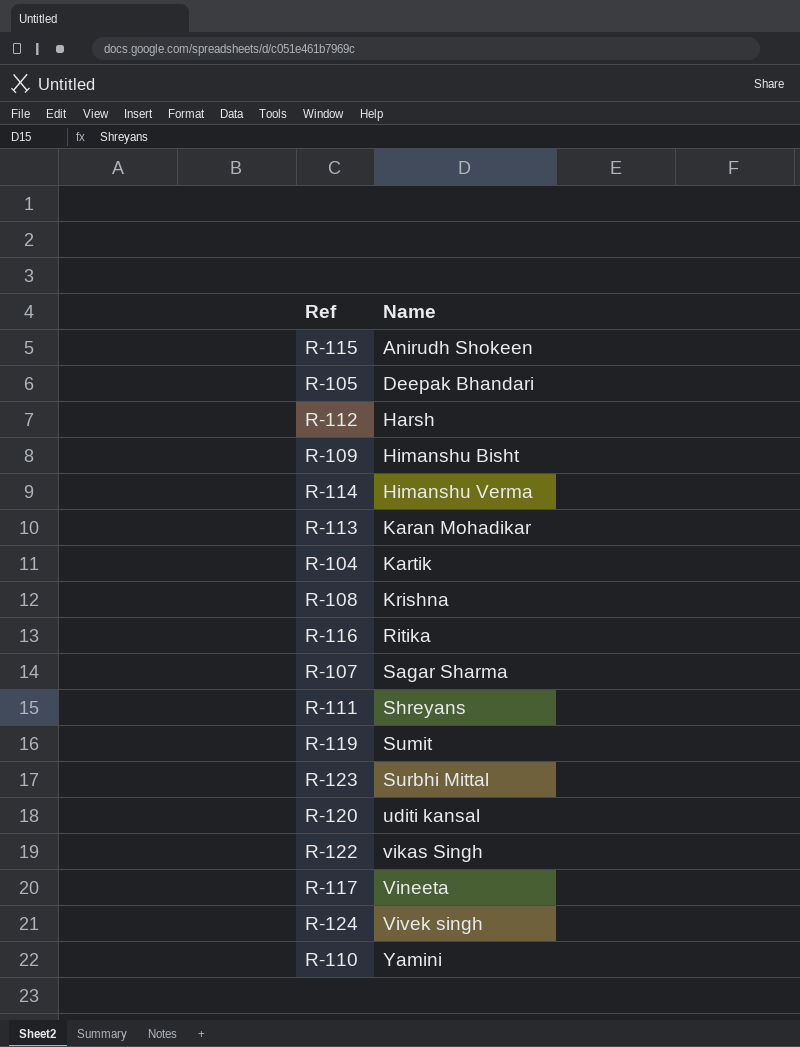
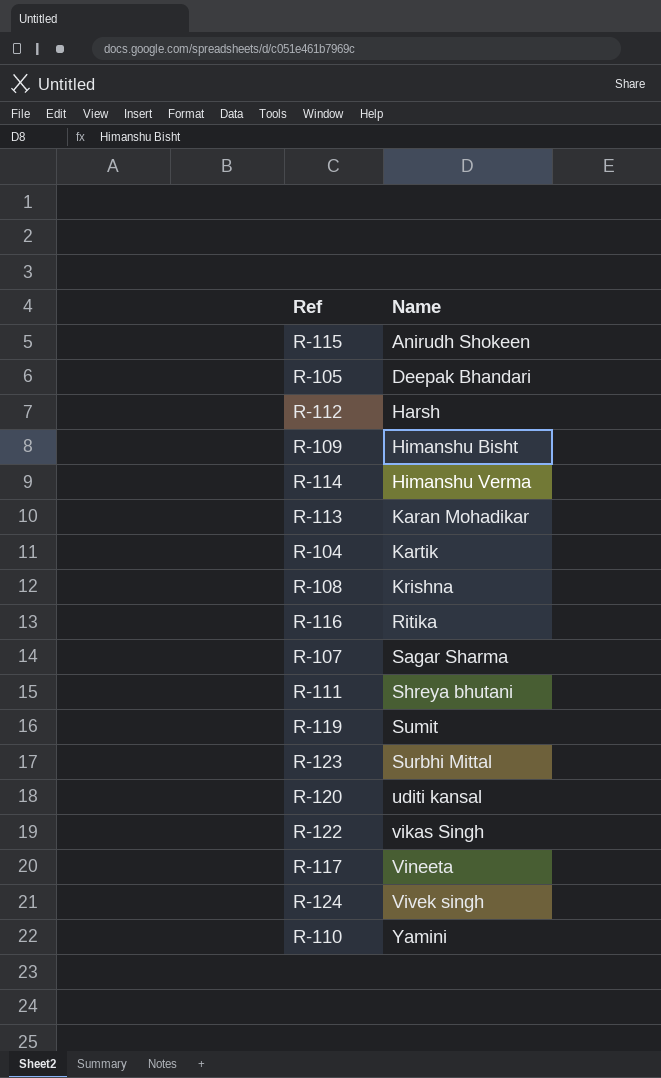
R-111 | Name: Shreyans -> Shreya bhutani

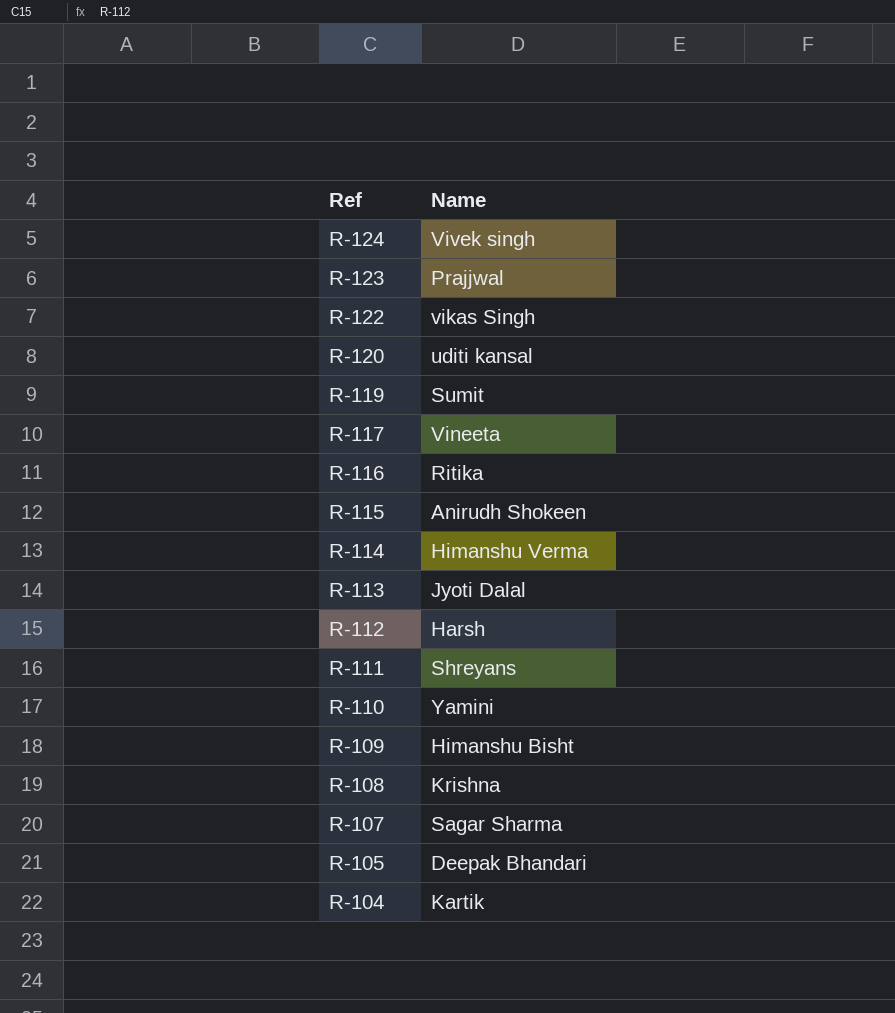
row order: Name ascending -> Ref descending
R-123 | Name: Surbhi Mittal -> Prajjwal
R-113 | Name: Karan Mohadikar -> Jyoti Dalal
R-111 | Name: Shreya bhutani -> Shreyans

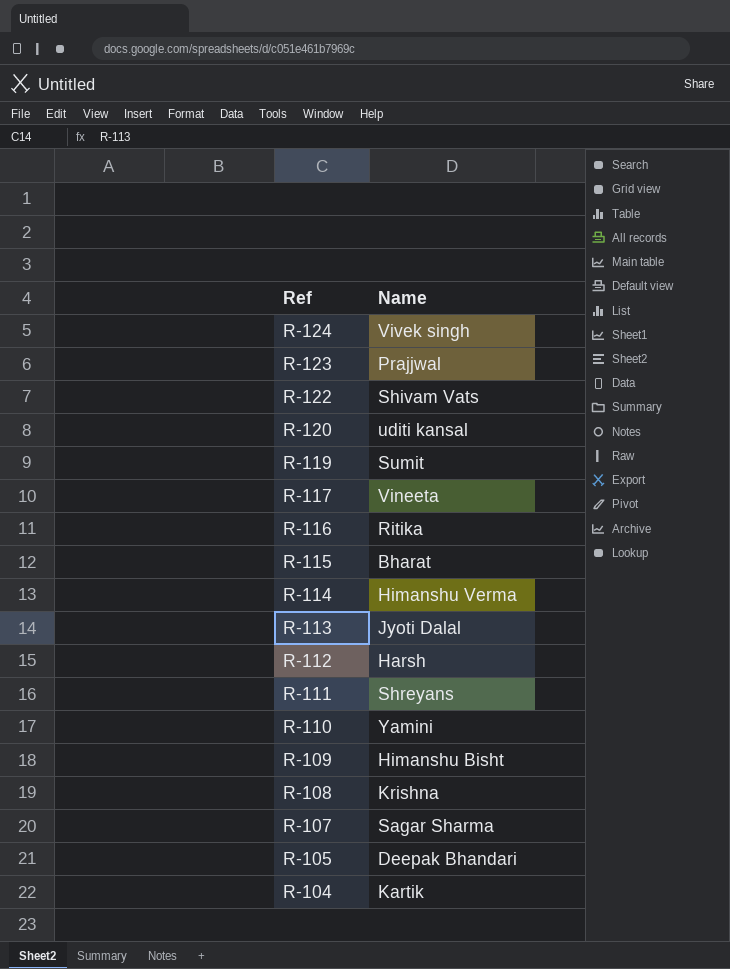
R-122 | Name: vikas Singh -> Shivam Vats
R-115 | Name: Anirudh Shokeen -> Bharat

